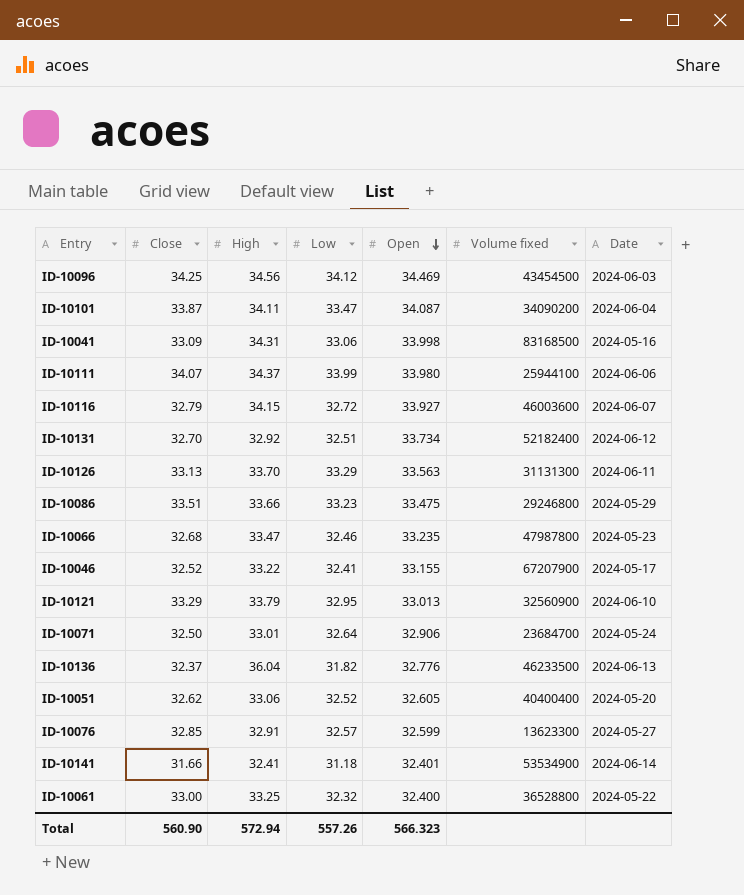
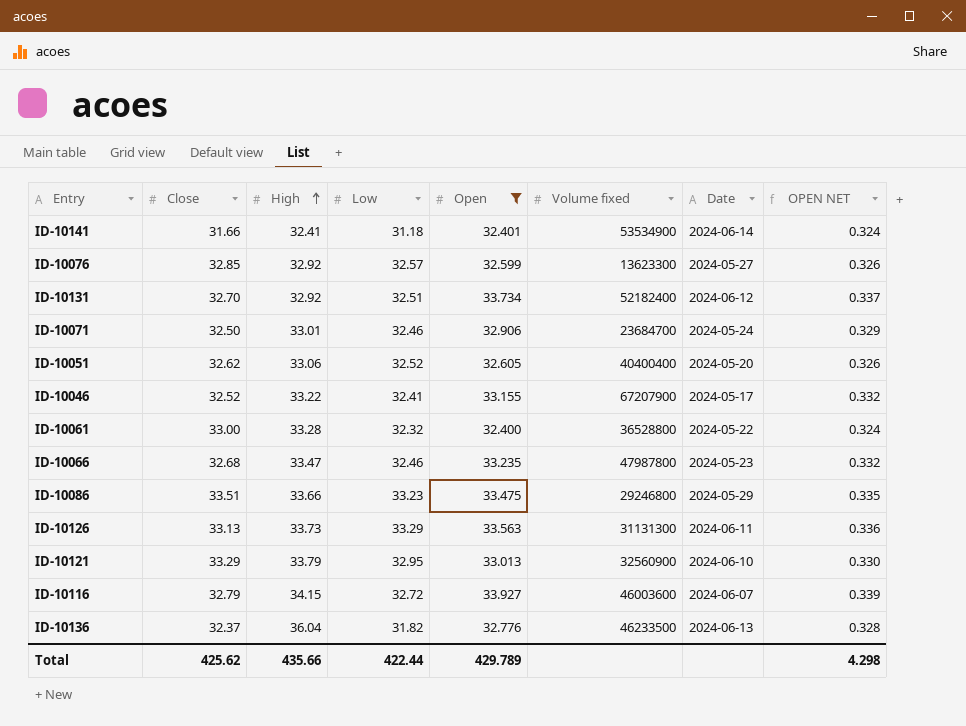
filter: none -> Open <= 33.927
row order: Open descending -> High ascending
column OPEN NET | formula: none -> [Open] * 0.01
ID-10076 | High: 32.91 -> 32.92
ID-10071 | Low: 32.64 -> 32.46
ID-10061 | High: 33.25 -> 33.28
ID-10126 | High: 33.70 -> 33.73
Total | Close: 560.90 -> 425.62
Total | High: 572.94 -> 435.66
Total | Low: 557.26 -> 422.44
Total | Open: 566.323 -> 429.789

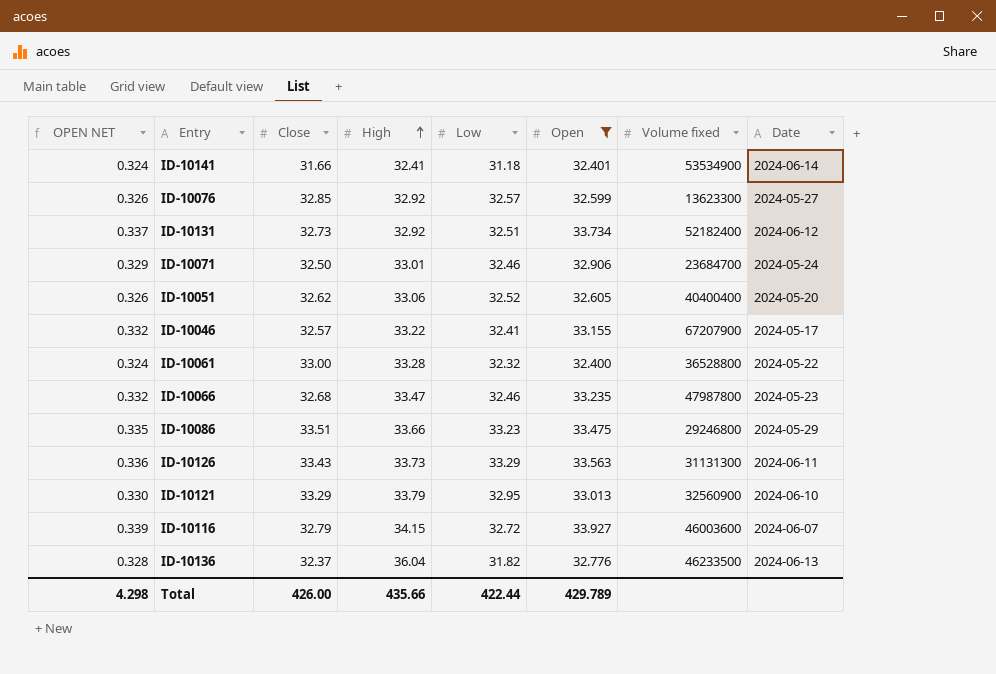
column OPEN NET | position: 8 -> 1
ID-10131 | Close: 32.70 -> 32.73
ID-10046 | Close: 32.52 -> 32.57
ID-10126 | Close: 33.13 -> 33.43
Total | Close: 425.62 -> 426.00

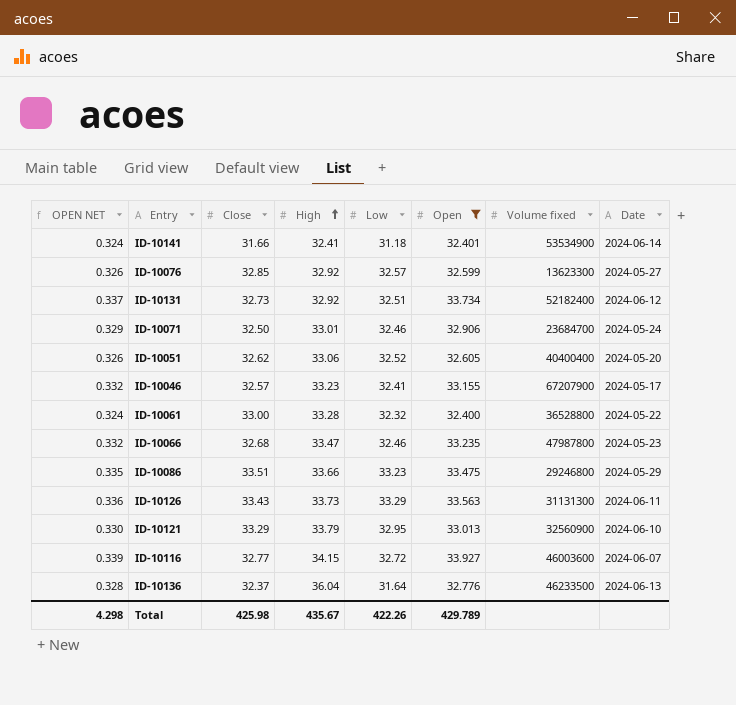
ID-10046 | High: 33.22 -> 33.23
ID-10116 | Close: 32.79 -> 32.77
ID-10136 | Low: 31.82 -> 31.64
Total | Close: 426.00 -> 425.98
Total | High: 435.66 -> 435.67
Total | Low: 422.44 -> 422.26

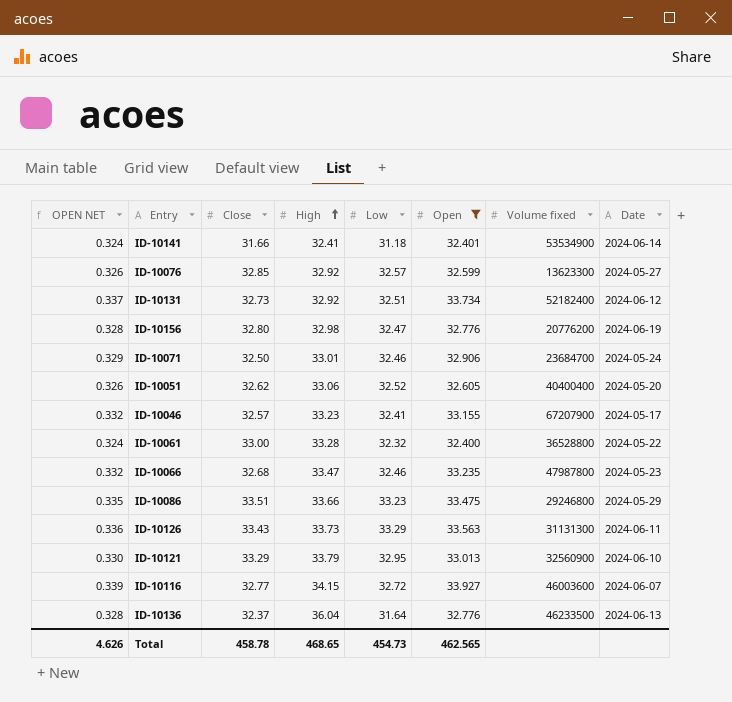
row ID-10156: none -> 0.328 | 32.80 | 32.98 | 32.47 | 32.776 | 20776200 | 2024-06-19
Total | OPEN NET: 4.298 -> 4.626
Total | Close: 425.98 -> 458.78
Total | High: 435.67 -> 468.65
Total | Low: 422.26 -> 454.73
Total | Open: 429.789 -> 462.565

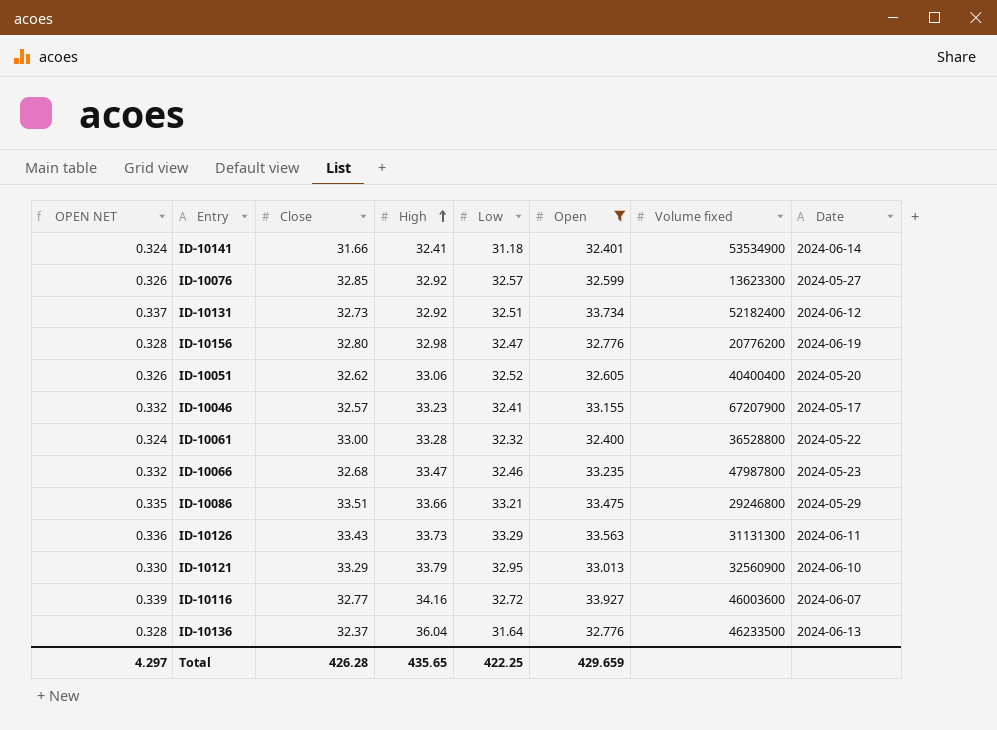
row ID-10071: 0.329 | 32.50 | 33.01 | 32.46 | 32.906 | 23684700 | 2024-05-24 -> none
ID-10086 | Low: 33.23 -> 33.21
ID-10116 | High: 34.15 -> 34.16
Total | OPEN NET: 4.626 -> 4.297
Total | Close: 458.78 -> 426.28
Total | High: 468.65 -> 435.65
Total | Low: 454.73 -> 422.25
Total | Open: 462.565 -> 429.659

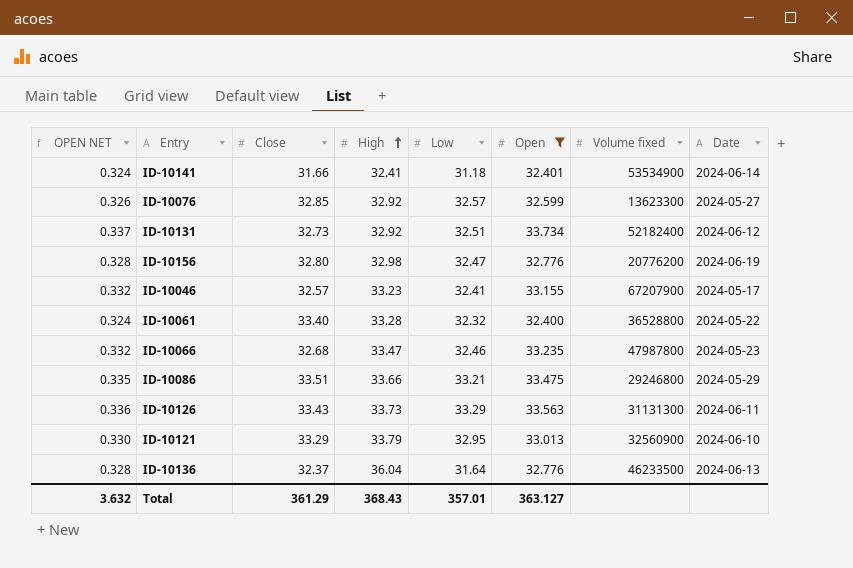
row ID-10051: 0.326 | 32.62 | 33.06 | 32.52 | 32.605 | 40400400 | 2024-05-20 -> none
row ID-10116: 0.339 | 32.77 | 34.16 | 32.72 | 33.927 | 46003600 | 2024-06-07 -> none
ID-10061 | Close: 33.00 -> 33.40
Total | OPEN NET: 4.297 -> 3.632
Total | Close: 426.28 -> 361.29
Total | High: 435.65 -> 368.43
Total | Low: 422.25 -> 357.01
Total | Open: 429.659 -> 363.127

